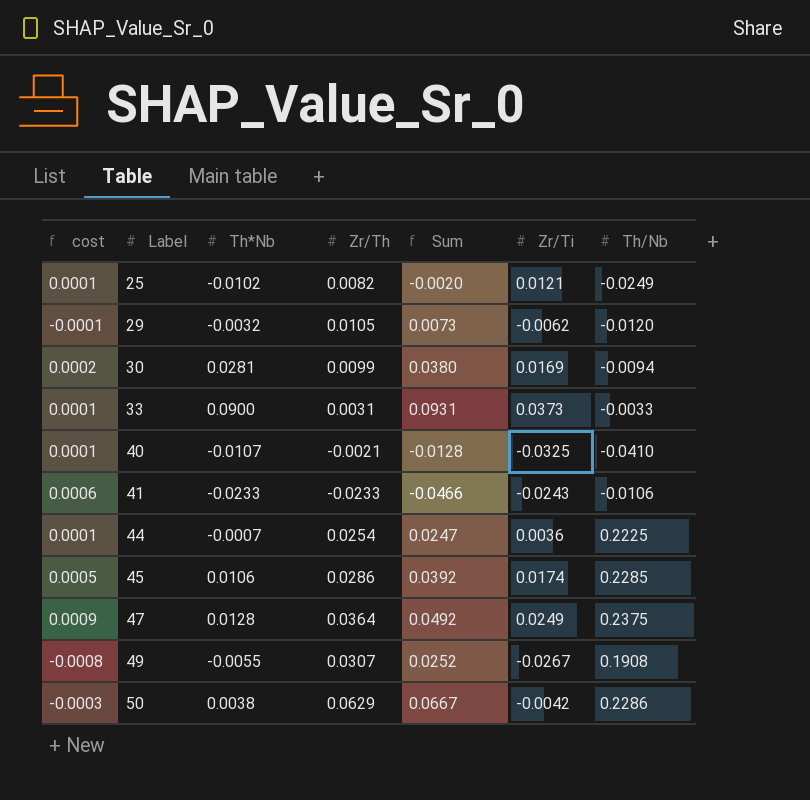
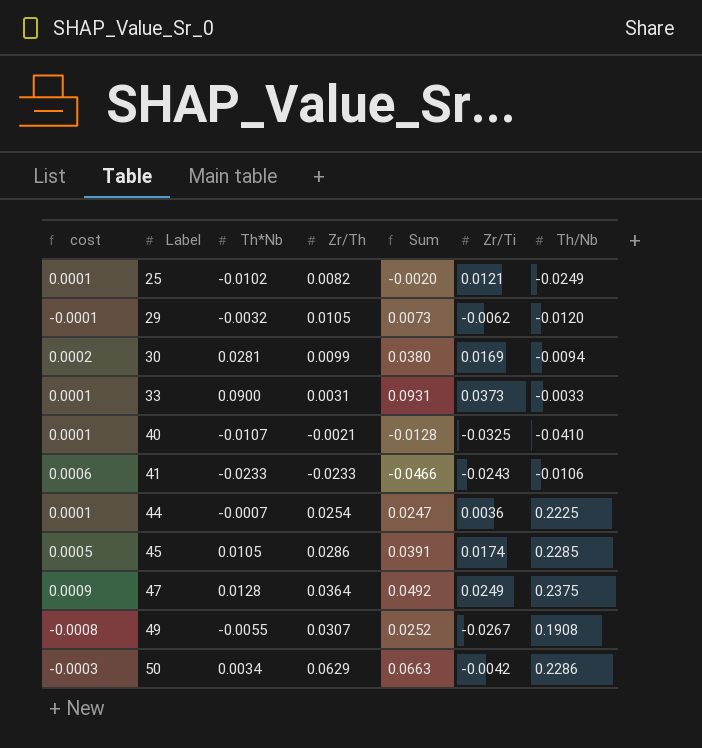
45 | Th*Nb: 0.0106 -> 0.0105
45 | Sum: 0.0392 -> 0.0391
50 | Th*Nb: 0.0038 -> 0.0034
50 | Sum: 0.0667 -> 0.0663

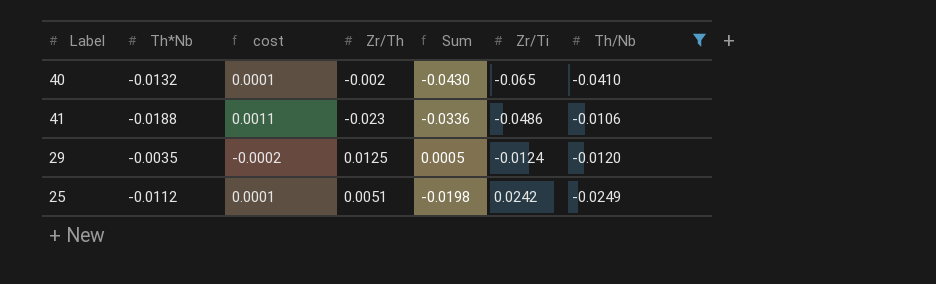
filter: none -> Th/Nb <= -0.0106
row order: Label ascending -> Zr/Ti ascending
column cost | position: 1 -> 3
column Sum | formula: [Th*Nb] + [Zr/Th] -> [Zr/Th] + [Th/Nb]
40 | Th*Nb: -0.0107 -> -0.0132
40 | Zr/Th: -0.0021 -> -0.002
40 | Zr/Ti: -0.0325 -> -0.065
41 | Th*Nb: -0.0233 -> -0.0188
41 | cost: 0.0006 -> 0.0011
41 | Zr/Th: -0.0233 -> -0.023
41 | Zr/Ti: -0.0243 -> -0.0486
29 | Th*Nb: -0.0032 -> -0.0035
29 | cost: -0.0001 -> -0.0002
29 | Zr/Th: 0.0105 -> 0.0125
29 | Zr/Ti: -0.0062 -> -0.0124
25 | Th*Nb: -0.0102 -> -0.0112
25 | Zr/Th: 0.0082 -> 0.0051
25 | Zr/Ti: 0.0121 -> 0.0242

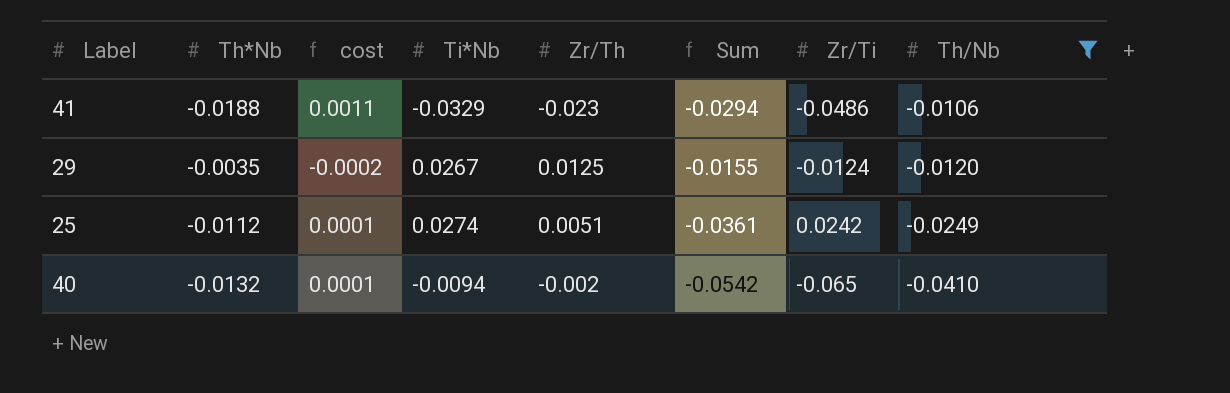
row order: Zr/Ti ascending -> Th/Nb descending
column Ti*Nb | position: none -> 4
column Sum | formula: [Zr/Th] + [Th/Nb] -> [Th*Nb] + [Th/Nb]

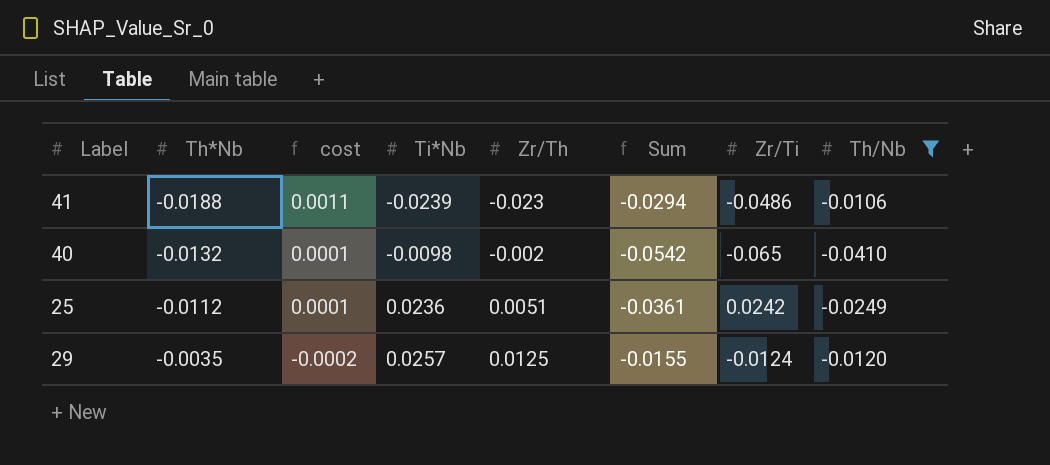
row order: Th/Nb descending -> Th*Nb ascending
41 | Ti*Nb: -0.0329 -> -0.0239
40 | Ti*Nb: -0.0094 -> -0.0098
25 | Ti*Nb: 0.0274 -> 0.0236
29 | Ti*Nb: 0.0267 -> 0.0257

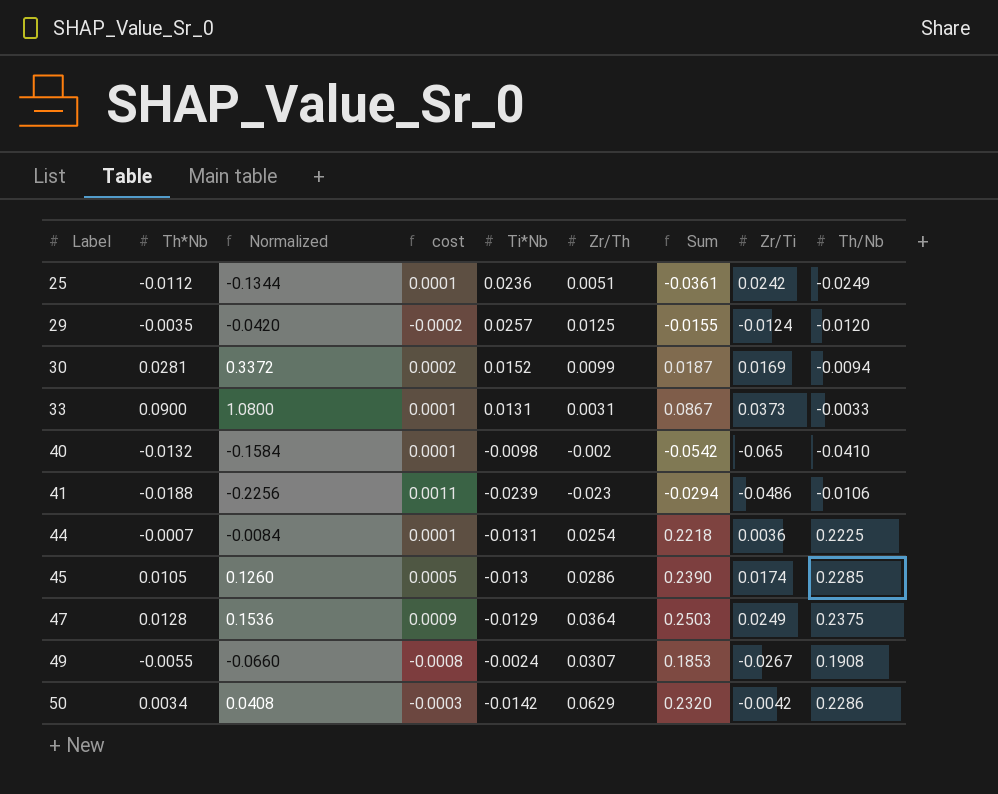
filter: Th/Nb <= -0.0106 -> none
row order: Th*Nb ascending -> Label ascending
column Normalized | formula: none -> [Th*Nb] * 12

